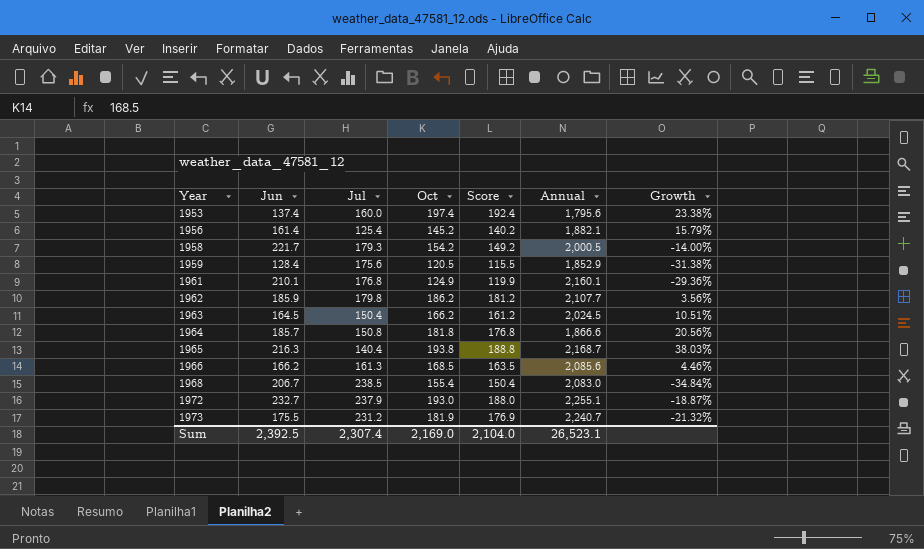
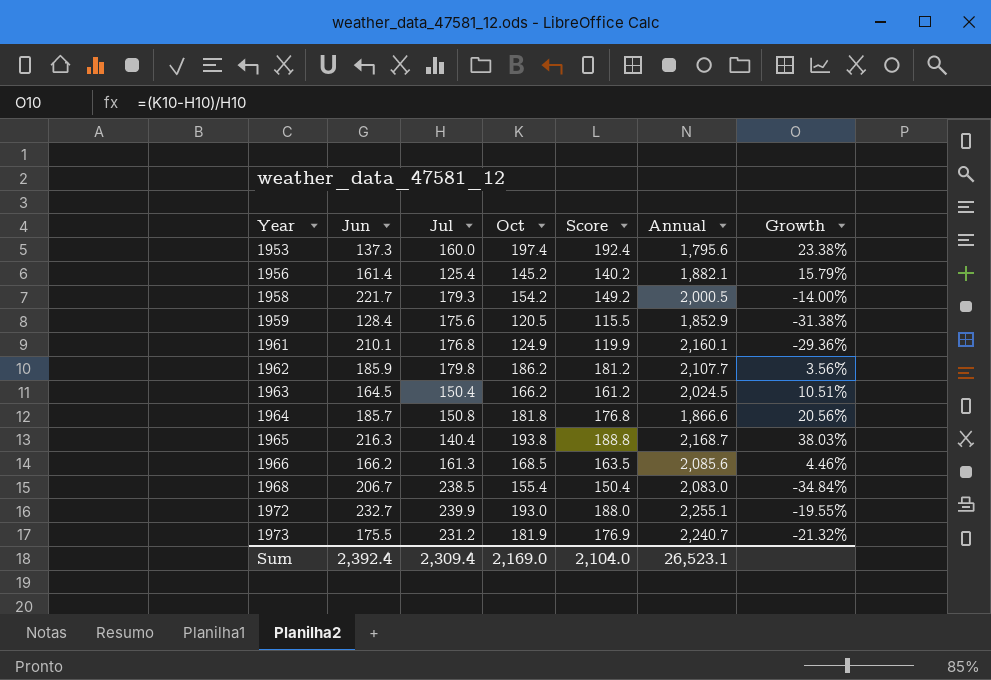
1953 | Jun: 137.4 -> 137.3
1972 | Jul: 237.9 -> 239.9
1972 | Growth: -18.87% -> -19.55%
Sum | Jun: 2,392.5 -> 2,392.4
Sum | Jul: 2,307.4 -> 2,309.4

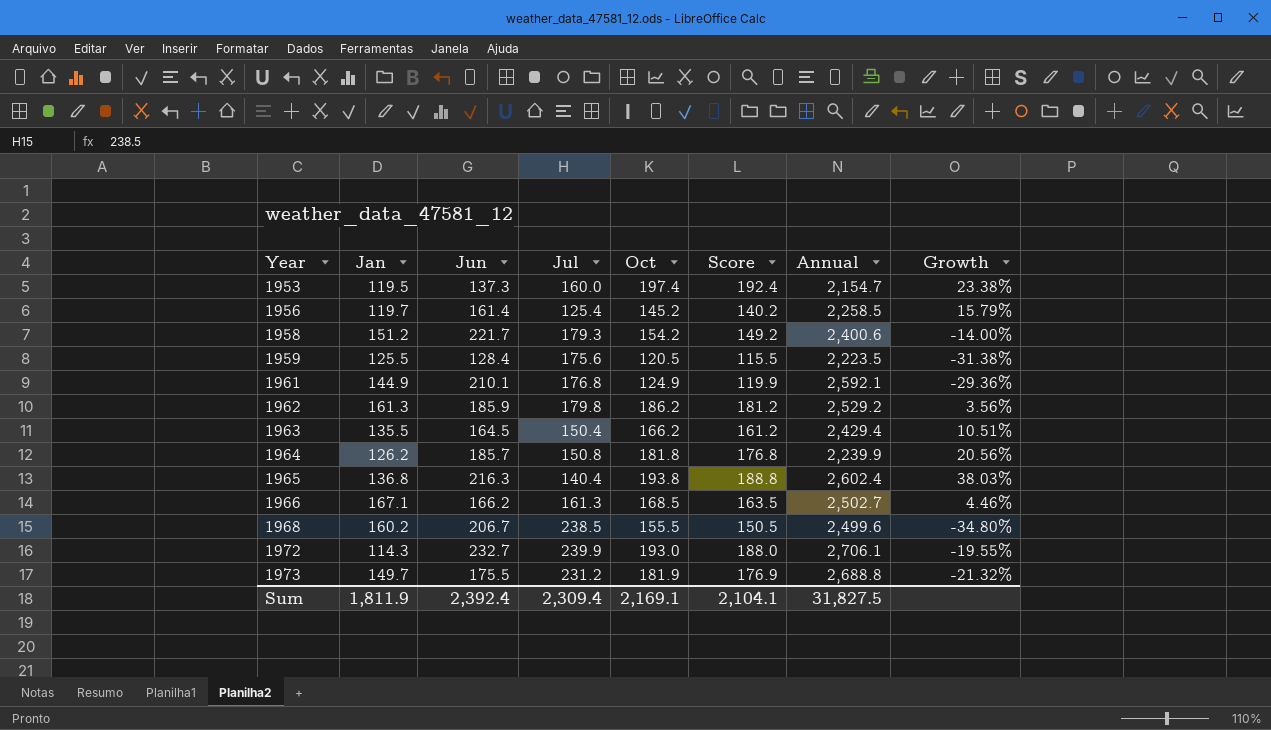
column Jan | position: none -> 2
1953 | Annual: 1,795.6 -> 2,154.7
1956 | Annual: 1,882.1 -> 2,258.5
1958 | Annual: 2,000.5 -> 2,400.6
1959 | Annual: 1,852.9 -> 2,223.5
1961 | Annual: 2,160.1 -> 2,592.1
1962 | Annual: 2,107.7 -> 2,529.2
1963 | Annual: 2,024.5 -> 2,429.4
1964 | Annual: 1,866.6 -> 2,239.9
1965 | Annual: 2,168.7 -> 2,602.4
1966 | Annual: 2,085.6 -> 2,502.7
1968 | Oct: 155.4 -> 155.5
1968 | Score: 150.4 -> 150.5
1968 | Annual: 2,083.0 -> 2,499.6
1968 | Growth: -34.84% -> -34.80%
1972 | Annual: 2,255.1 -> 2,706.1
1973 | Annual: 2,240.7 -> 2,688.8
Sum | Oct: 2,169.0 -> 2,169.1
Sum | Score: 2,104.0 -> 2,104.1
Sum | Annual: 26,523.1 -> 31,827.5

